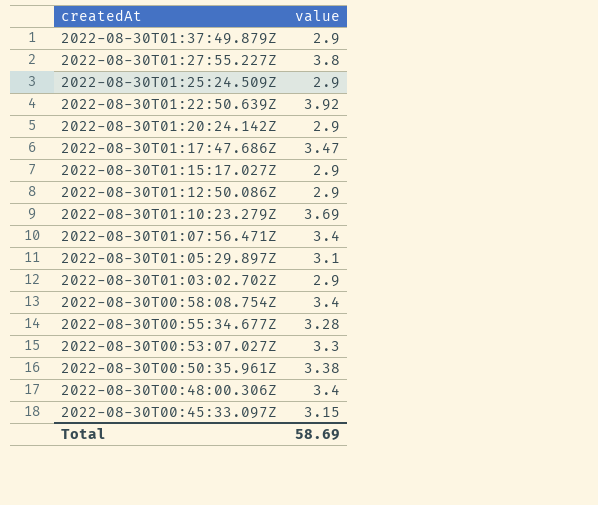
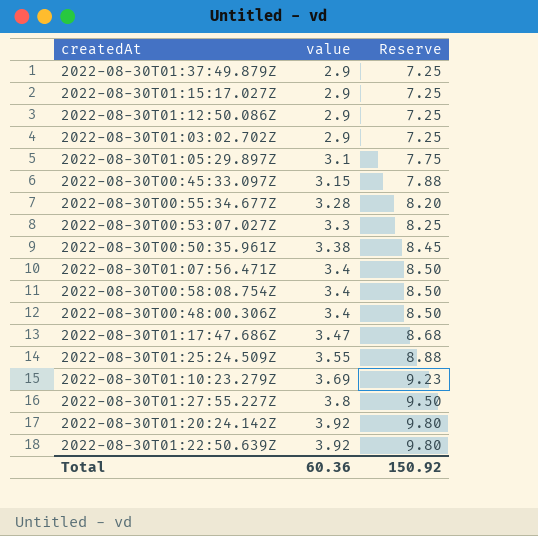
row order: createdAt descending -> value ascending
column Reserve | formula: none -> [value] * 2.5
2022-08-30T01:25:24.509Z | value: 2.9 -> 3.55
2022-08-30T01:20:24.142Z | value: 2.9 -> 3.92
Total | value: 58.69 -> 60.36

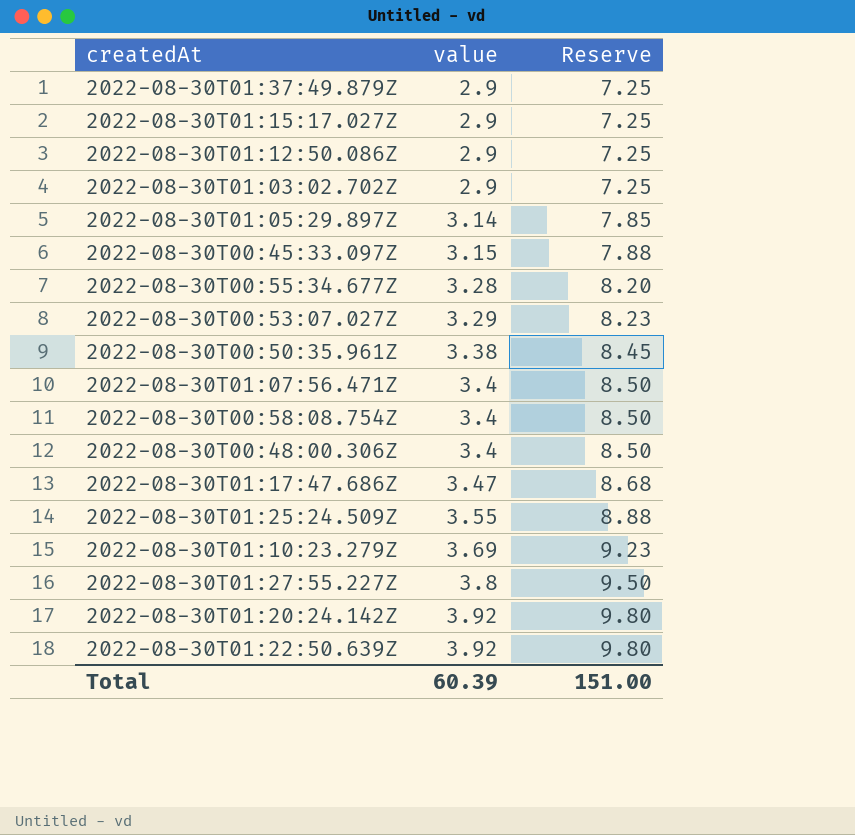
2022-08-30T01:05:29.897Z | value: 3.1 -> 3.14
2022-08-30T01:05:29.897Z | Reserve: 7.75 -> 7.85
2022-08-30T00:53:07.027Z | value: 3.3 -> 3.29
2022-08-30T00:53:07.027Z | Reserve: 8.25 -> 8.23
Total | value: 60.36 -> 60.39
Total | Reserve: 150.92 -> 151.00

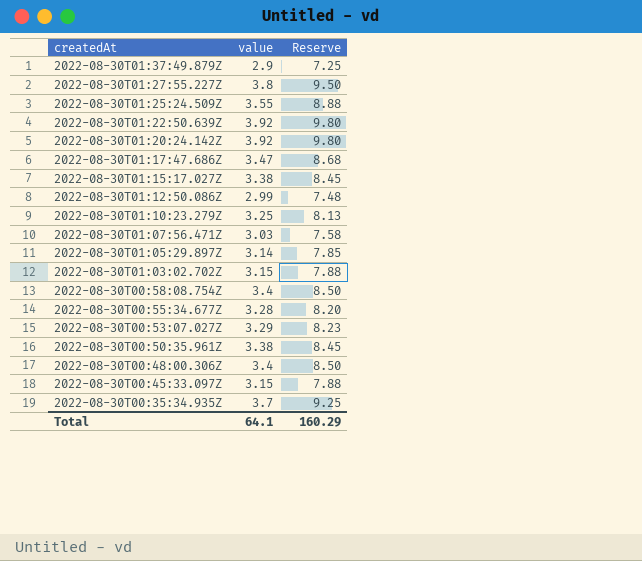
row order: value ascending -> createdAt descending
2022-08-30T01:15:17.027Z | value: 2.9 -> 3.38
2022-08-30T01:15:17.027Z | Reserve: 7.25 -> 8.45
2022-08-30T01:12:50.086Z | value: 2.9 -> 2.99
2022-08-30T01:12:50.086Z | Reserve: 7.25 -> 7.48
2022-08-30T01:10:23.279Z | value: 3.69 -> 3.25
2022-08-30T01:10:23.279Z | Reserve: 9.23 -> 8.13
2022-08-30T01:07:56.471Z | value: 3.4 -> 3.03
2022-08-30T01:07:56.471Z | Reserve: 8.50 -> 7.58
2022-08-30T01:03:02.702Z | value: 2.9 -> 3.15
2022-08-30T01:03:02.702Z | Reserve: 7.25 -> 7.88
row 2022-08-30T00:35:34.935Z: none -> 3.7 | 9.25
Total | value: 60.39 -> 64.1
Total | Reserve: 151.00 -> 160.29

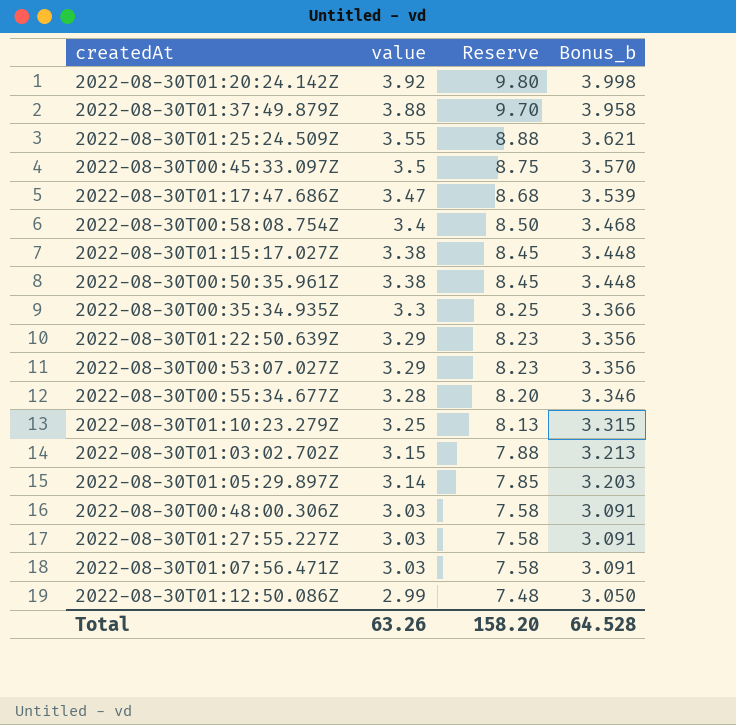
row order: createdAt descending -> value descending
column Bonus_b | formula: none -> [value] * 1.02
2022-08-30T01:37:49.879Z | value: 2.9 -> 3.88
2022-08-30T01:37:49.879Z | Reserve: 7.25 -> 9.70
2022-08-30T00:45:33.097Z | value: 3.15 -> 3.5
2022-08-30T00:45:33.097Z | Reserve: 7.88 -> 8.75
2022-08-30T00:35:34.935Z | value: 3.7 -> 3.3
2022-08-30T00:35:34.935Z | Reserve: 9.25 -> 8.25
2022-08-30T01:22:50.639Z | value: 3.92 -> 3.29
2022-08-30T01:22:50.639Z | Reserve: 9.80 -> 8.23
2022-08-30T00:48:00.306Z | value: 3.4 -> 3.03
2022-08-30T00:48:00.306Z | Reserve: 8.50 -> 7.58
2022-08-30T01:27:55.227Z | value: 3.8 -> 3.03
2022-08-30T01:27:55.227Z | Reserve: 9.50 -> 7.58
Total | value: 64.1 -> 63.26
Total | Reserve: 160.29 -> 158.20

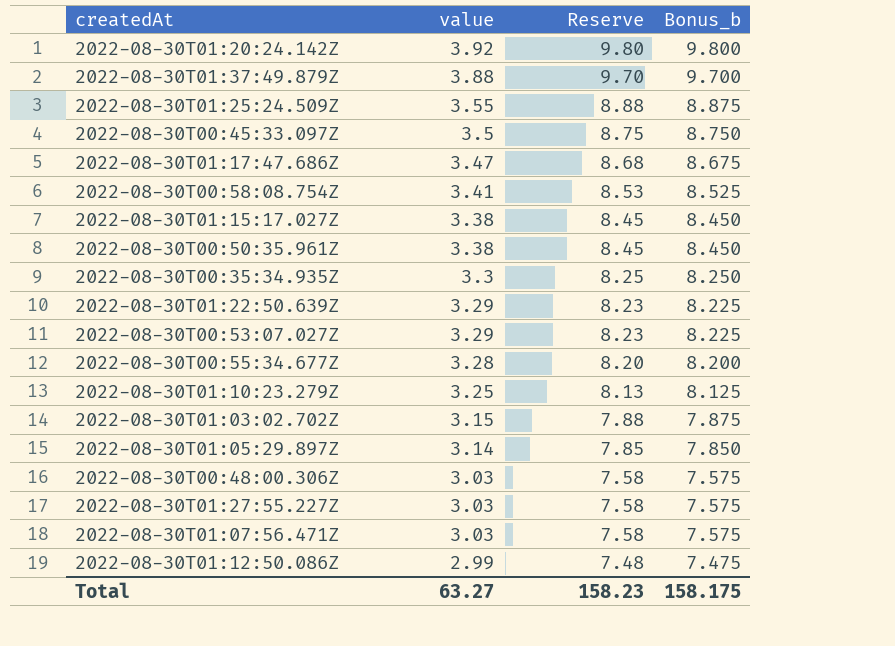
column Bonus_b | formula: [value] * 1.02 -> [value] * 2.5
2022-08-30T00:58:08.754Z | value: 3.4 -> 3.41
2022-08-30T00:58:08.754Z | Reserve: 8.50 -> 8.53
Total | value: 63.26 -> 63.27
Total | Reserve: 158.20 -> 158.23
Total | Bonus_b: 64.528 -> 158.175

